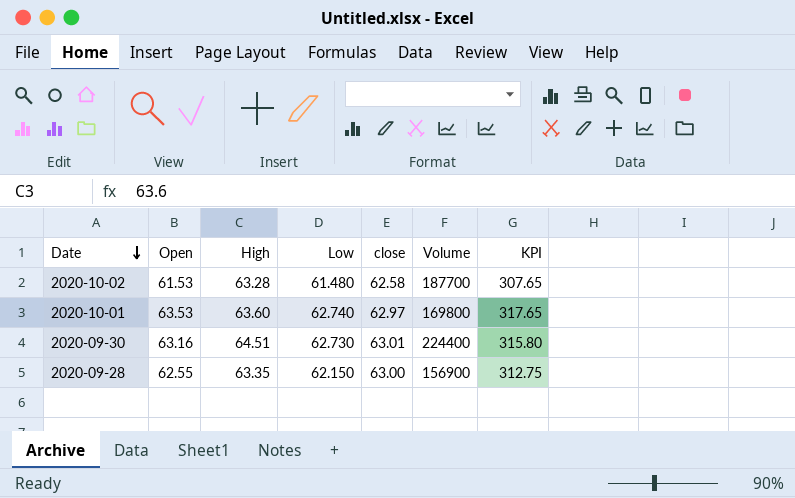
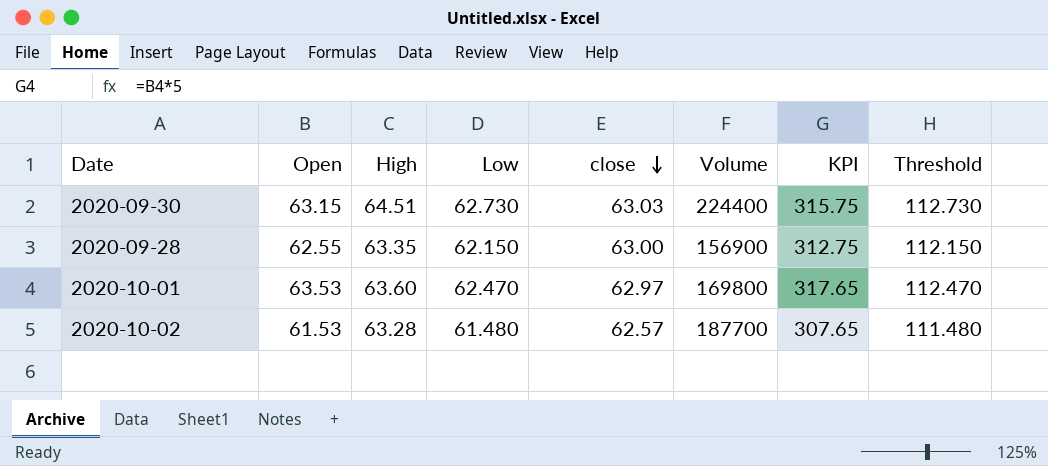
row order: Date descending -> close descending
column Threshold | formula: none -> [Low] + 50
2020-09-30 | Open: 63.16 -> 63.15
2020-09-30 | close: 63.01 -> 63.03
2020-09-30 | KPI: 315.80 -> 315.75
2020-10-01 | Low: 62.740 -> 62.470
2020-10-02 | close: 62.58 -> 62.57

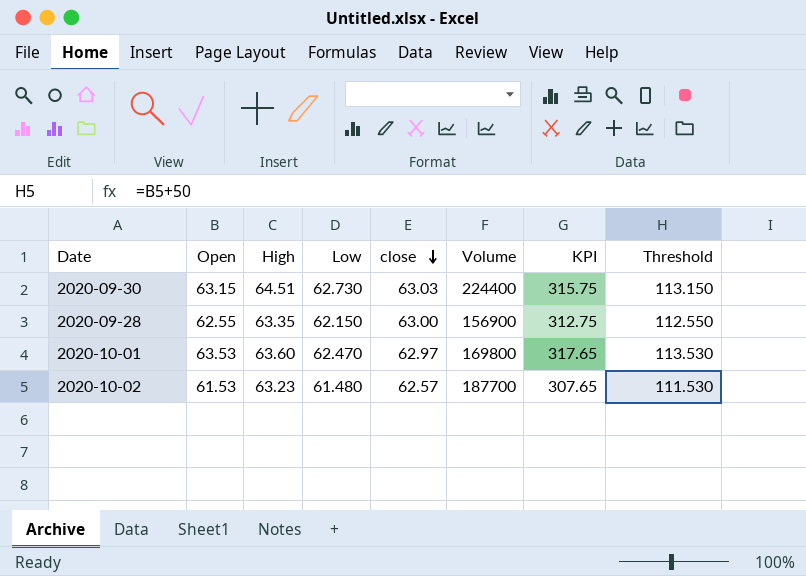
column Threshold | formula: [Low] + 50 -> [Open] + 50
2020-10-02 | High: 63.28 -> 63.23

